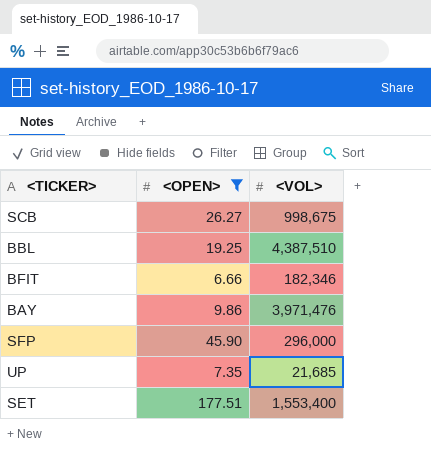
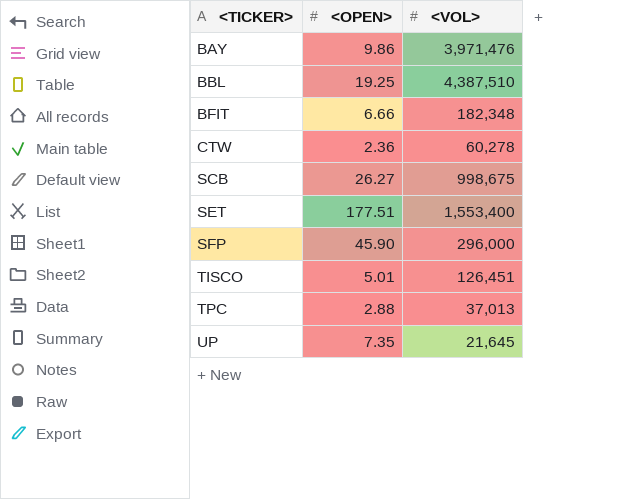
filter: <OPEN> >= 6.66 -> none
row order: none -> <TICKER> ascending
BFIT | <VOL>: 182,346 -> 182,348
UP | <VOL>: 21,685 -> 21,645

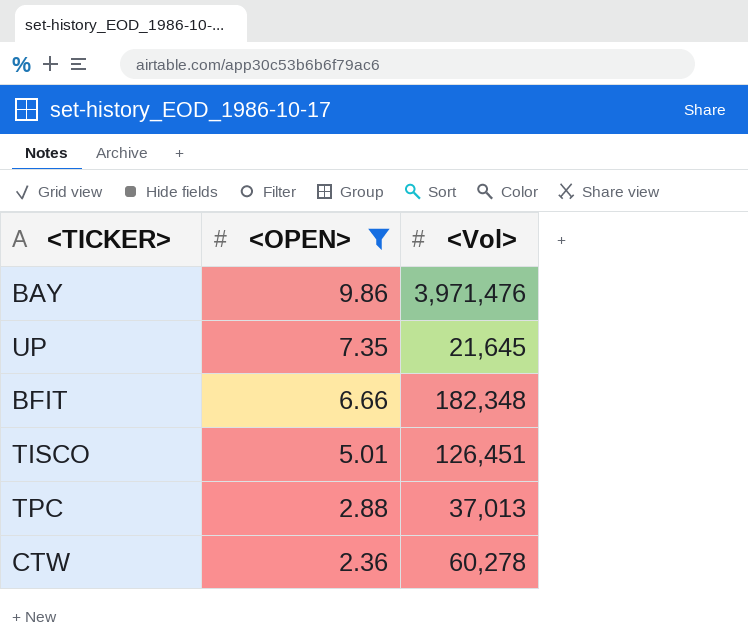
filter: none -> <OPEN> <= 9.86
row order: <TICKER> ascending -> <OPEN> descending
column name: <VOL> -> <Vol>

